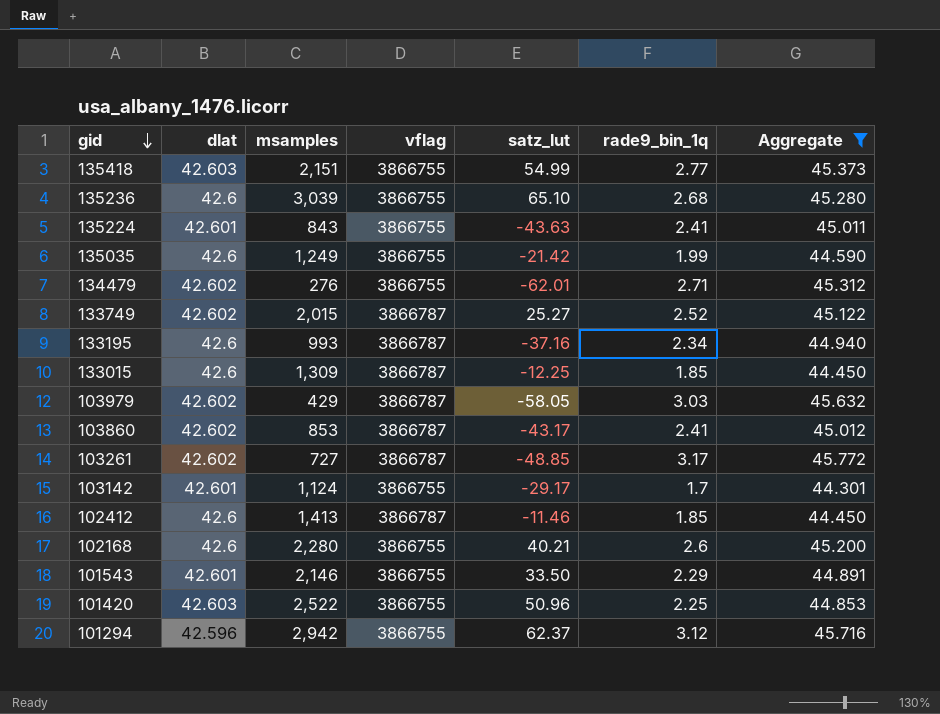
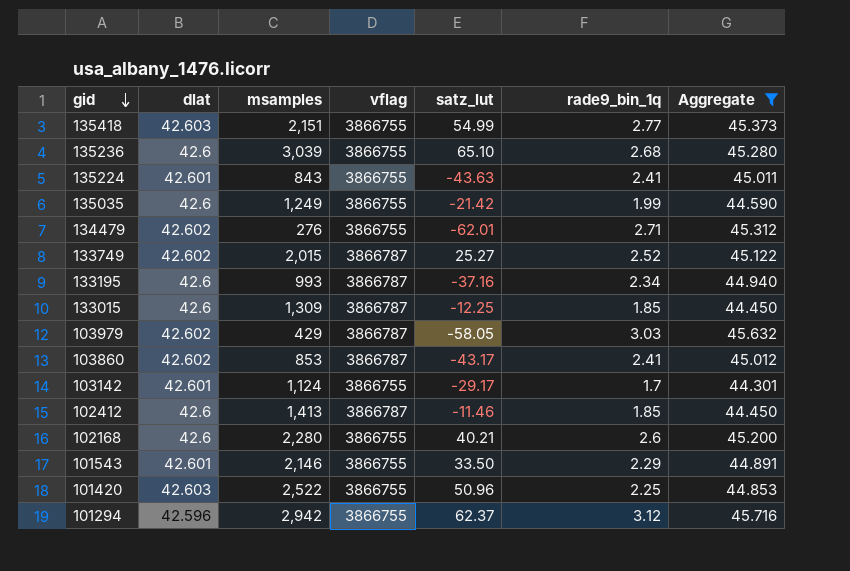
row 103261: 42.602 | 727 | 3866787 | -48.85 | 3.17 | 45.772 -> none

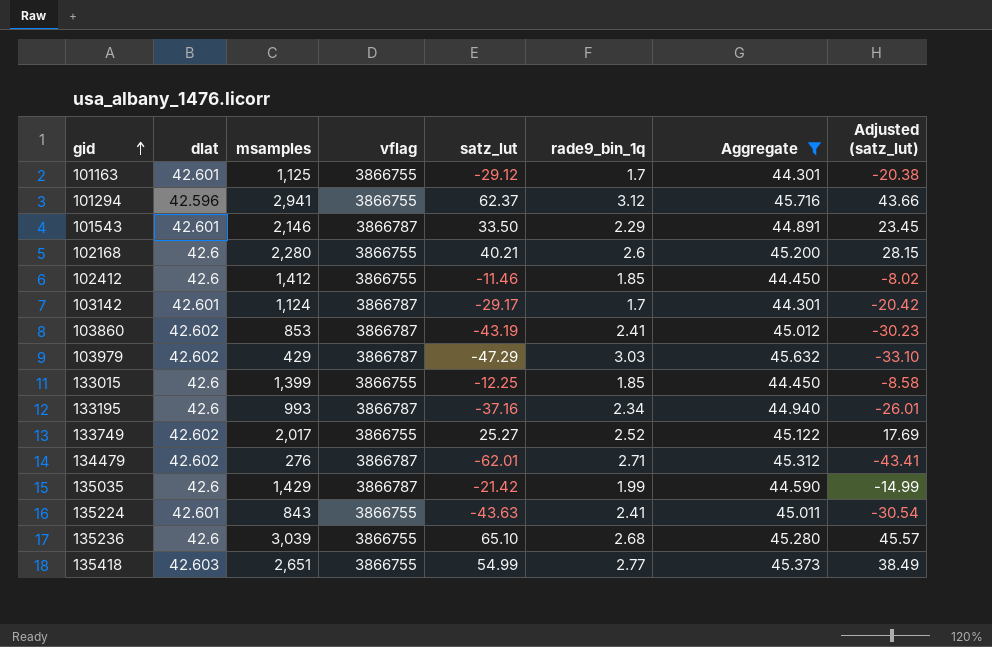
row order: gid descending -> gid ascending
column Adjusted (satz_lut) | formula: none -> [satz_lut] * 0.7
row 101420: 42.603 | 2,522 | 3866755 | 50.96 | 2.25 | 44.853 -> none
row 101163: none -> 42.601 | 1,125 | 3866755 | -29.12 | 1.7 | 44.301 | -20.38
101294 | msamples: 2,942 -> 2,941
101543 | vflag: 3866755 -> 3866787
102412 | msamples: 1,413 -> 1,412
102412 | vflag: 3866787 -> 3866755
103142 | vflag: 3866755 -> 3866787
103860 | satz_lut: -43.17 -> -43.19
103979 | satz_lut: -58.05 -> -47.29
133015 | msamples: 1,309 -> 1,399
133015 | vflag: 3866787 -> 3866755
133749 | msamples: 2,015 -> 2,017
133749 | vflag: 3866787 -> 3866755
134479 | vflag: 3866755 -> 3866787
135035 | msamples: 1,249 -> 1,429
135035 | vflag: 3866755 -> 3866787
135418 | msamples: 2,151 -> 2,651

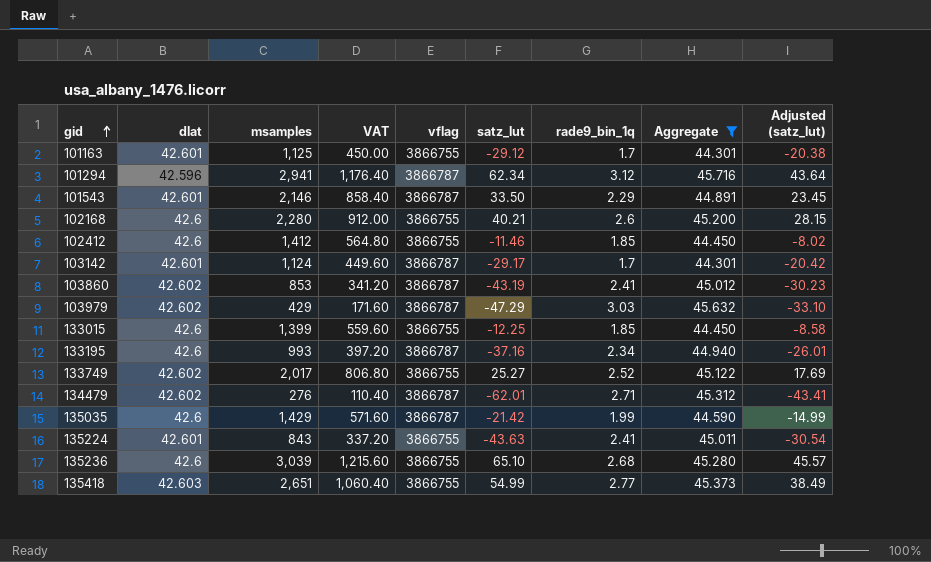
column VAT | formula: none -> [msamples] * 0.4
101294 | vflag: 3866755 -> 3866787
101294 | satz_lut: 62.37 -> 62.34
101294 | Adjusted (satz_lut): 43.66 -> 43.64

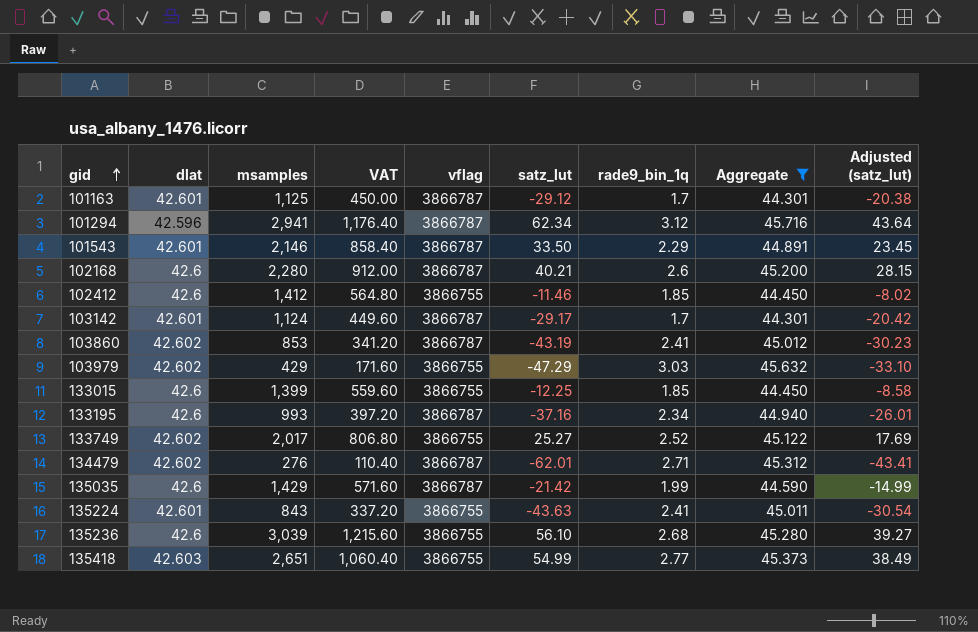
101163 | vflag: 3866755 -> 3866787
102168 | vflag: 3866755 -> 3866787
103979 | vflag: 3866787 -> 3866755
135236 | satz_lut: 65.10 -> 56.10
135236 | Adjusted (satz_lut): 45.57 -> 39.27

